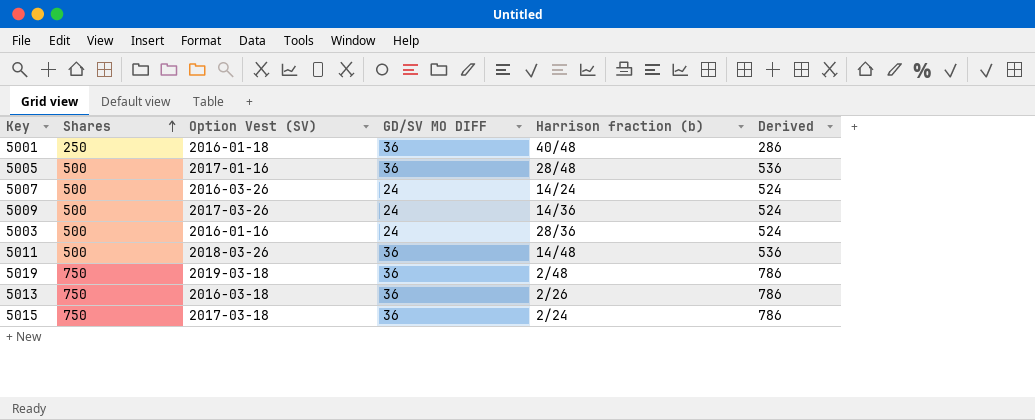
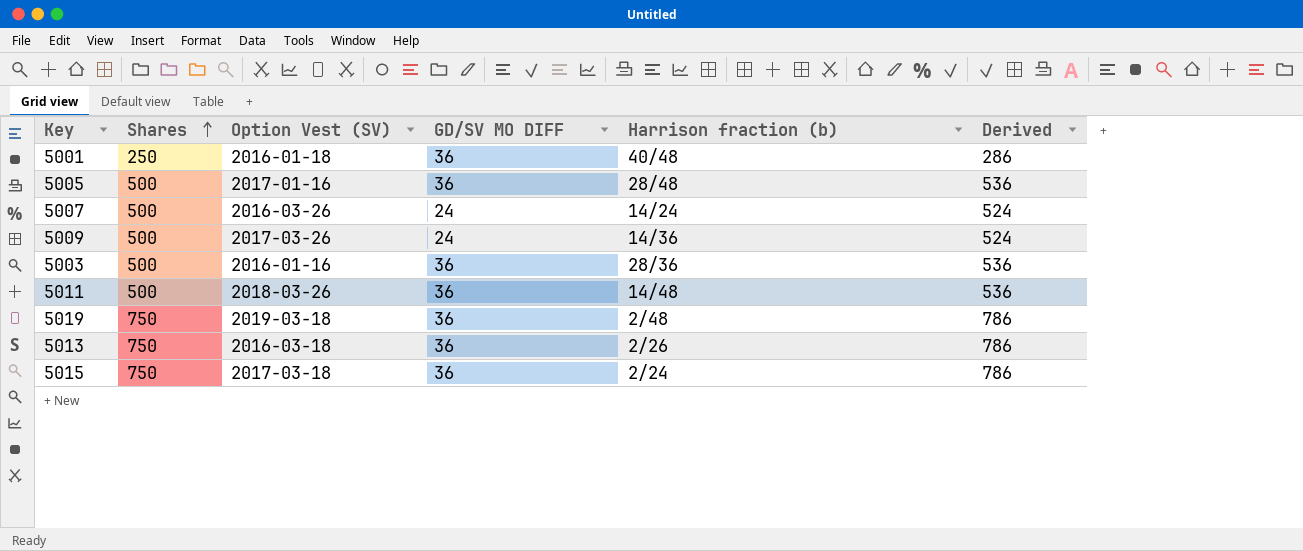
5003 | GD/SV MO DIFF: 24 -> 36
5003 | Derived: 524 -> 536

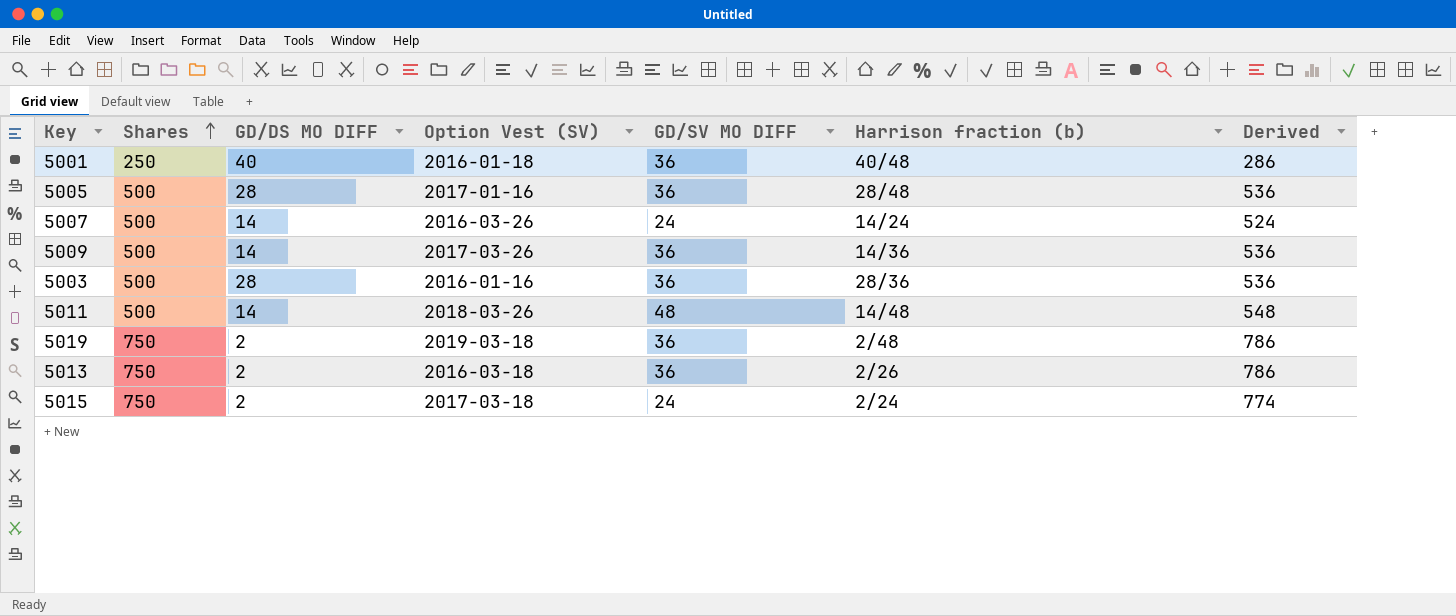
column GD/DS MO DIFF | position: none -> 3
5009 | GD/SV MO DIFF: 24 -> 36
5009 | Derived: 524 -> 536
5011 | GD/SV MO DIFF: 36 -> 48
5011 | Derived: 536 -> 548
5015 | GD/SV MO DIFF: 36 -> 24
5015 | Derived: 786 -> 774

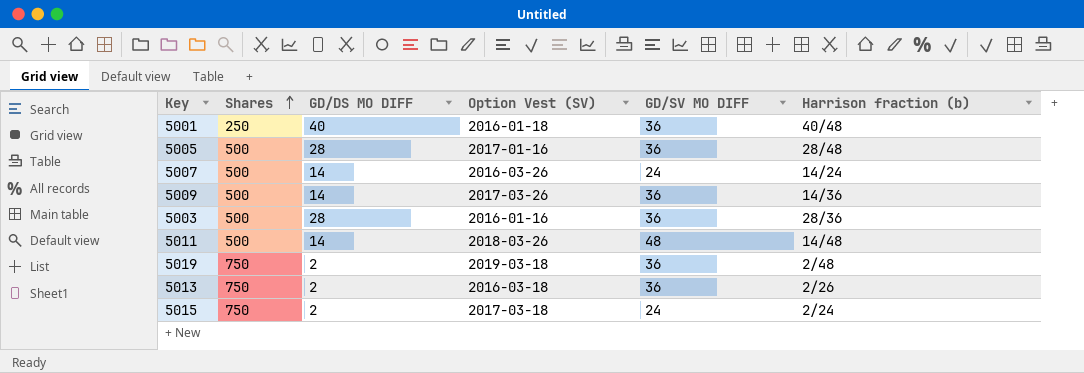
column Derived | formula: [Shares] + [GD/SV MO DIFF] -> none

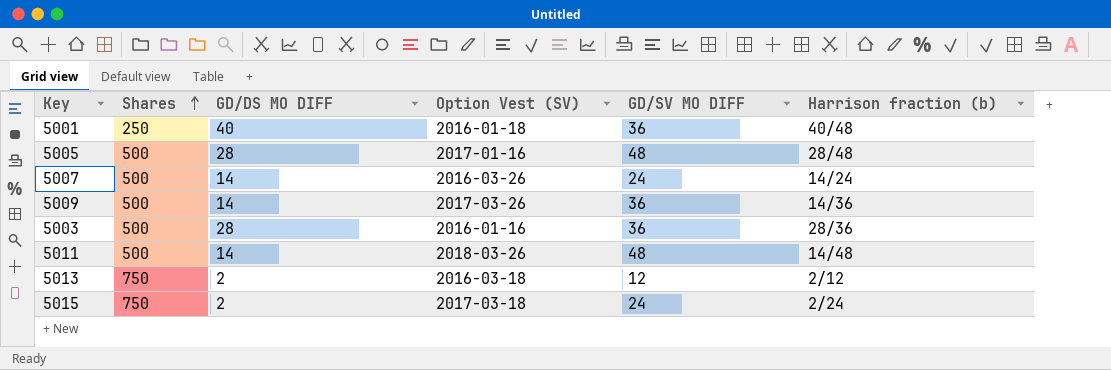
row 5019: 750 | 2 | 2019-03-18 | 36 | 2/48 -> none
5005 | GD/SV MO DIFF: 36 -> 48
5013 | GD/SV MO DIFF: 36 -> 12
5013 | Harrison fraction (b): 2/26 -> 2/12

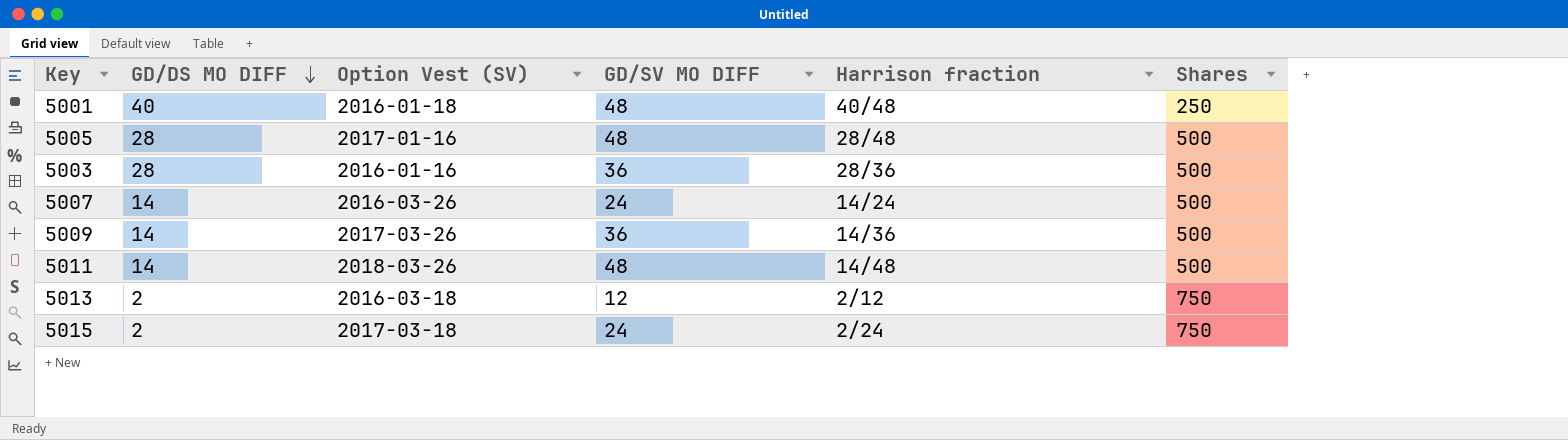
row order: Shares ascending -> GD/DS MO DIFF descending
column name: Harrison fraction (b) -> Harrison fraction
column Shares | position: 2 -> 6
5001 | GD/SV MO DIFF: 36 -> 48

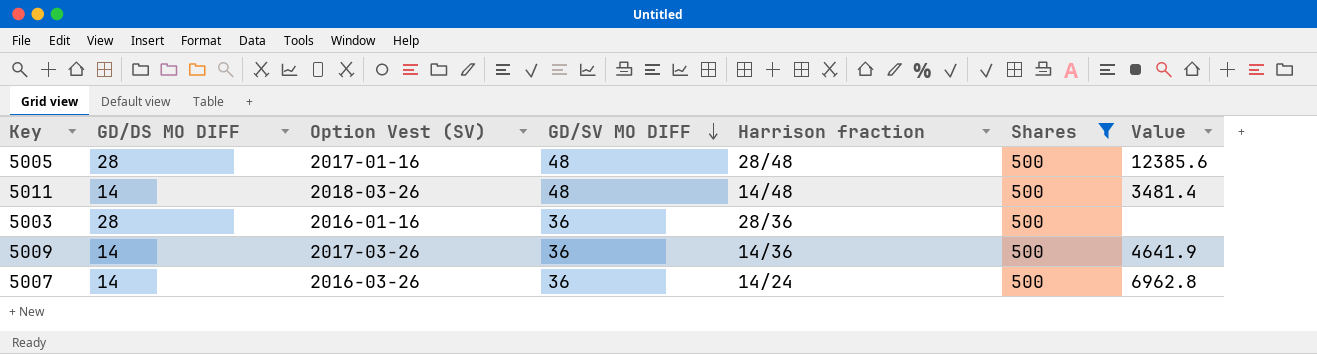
filter: none -> Shares = 500
row order: GD/DS MO DIFF descending -> GD/SV MO DIFF descending
column Value | position: none -> 7
5007 | GD/SV MO DIFF: 24 -> 36

